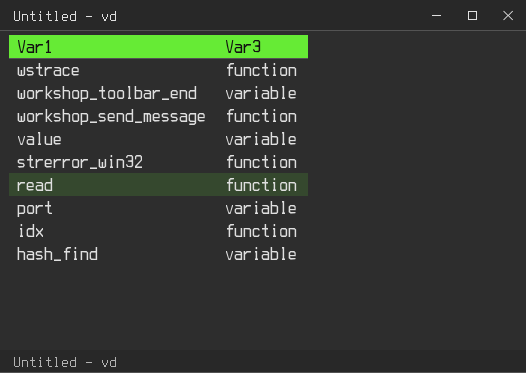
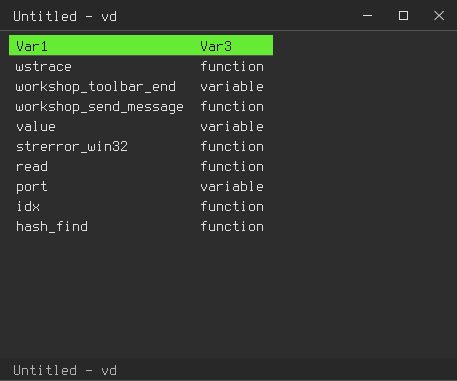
hash_find | Var3: variable -> function

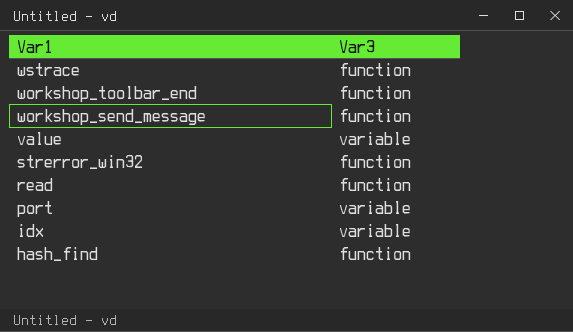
workshop_toolbar_end | Var3: variable -> function
idx | Var3: function -> variable

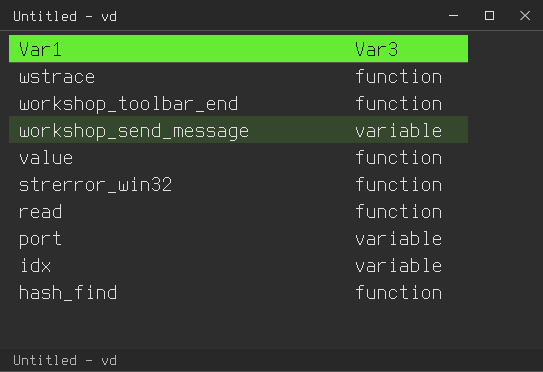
workshop_send_message | Var3: function -> variable
value | Var3: variable -> function

